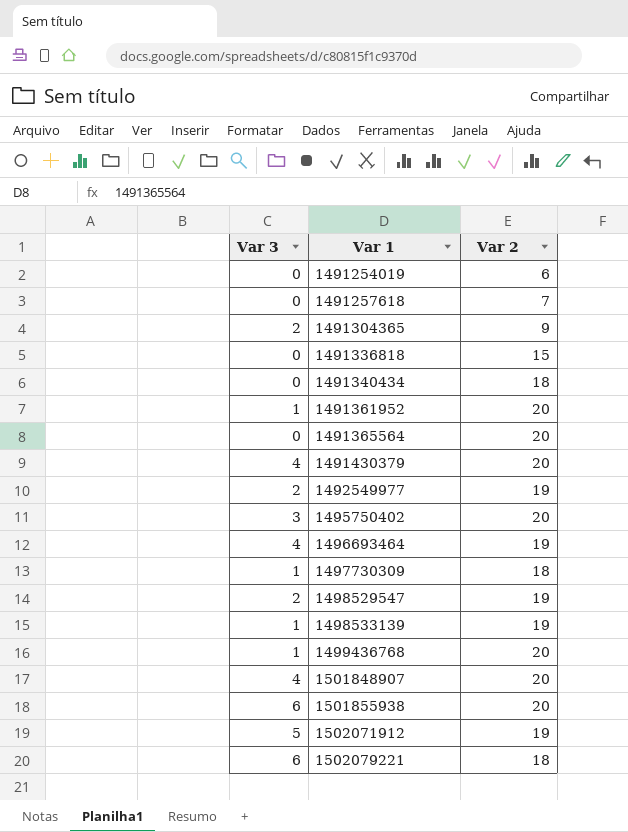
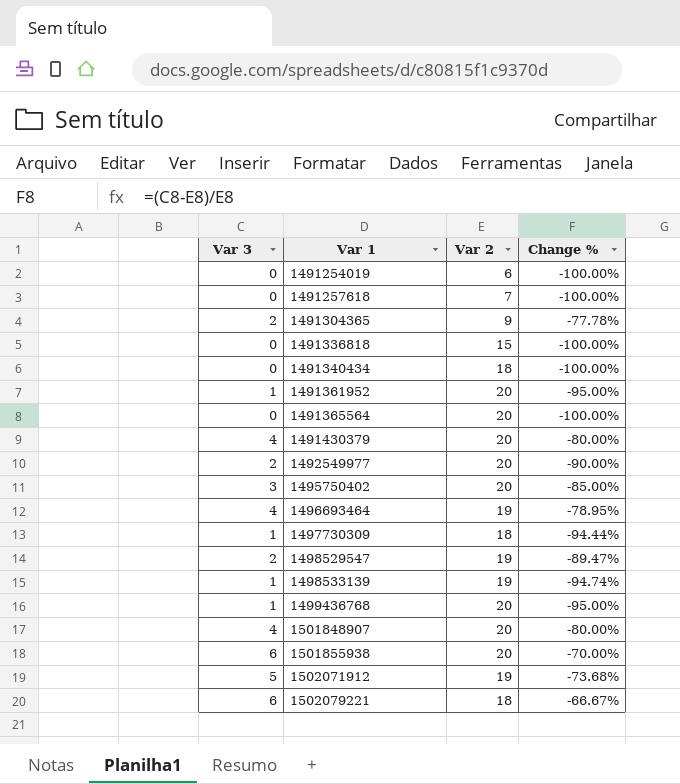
column Change % | formula: none -> ([Var 3] - [Var 2]) / [Var 2]
1492549977 | Var 2: 19 -> 20

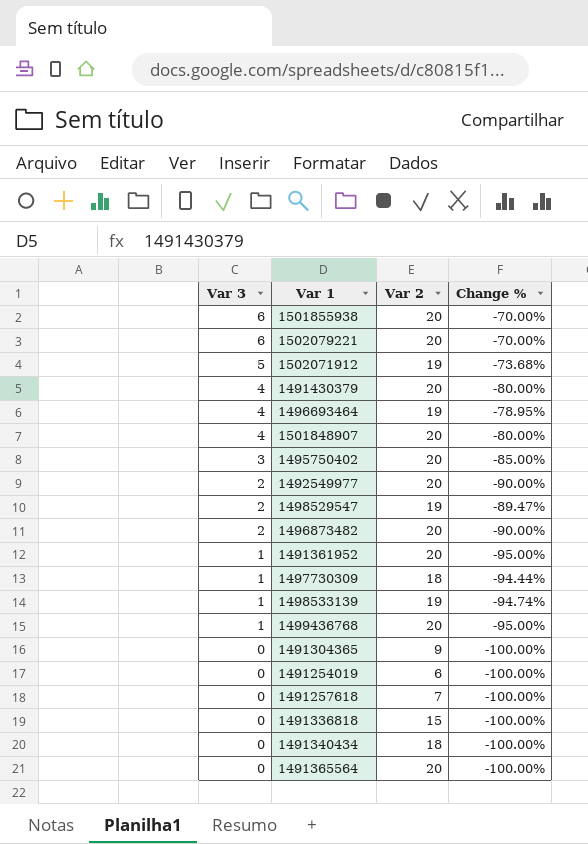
row order: Var 1 ascending -> Var 3 descending
1502079221 | Var 2: 18 -> 20
1502079221 | Change %: -66.67% -> -70.00%
row 1496873482: none -> 2 | 20 | -90.00%
1491304365 | Var 3: 2 -> 0
1491304365 | Change %: -77.78% -> -100.00%

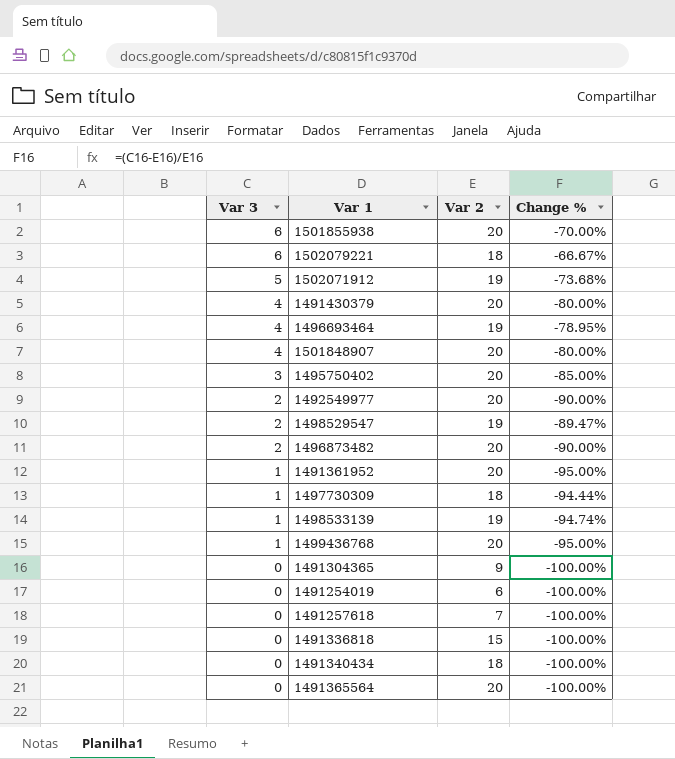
1502079221 | Var 2: 20 -> 18
1502079221 | Change %: -70.00% -> -66.67%

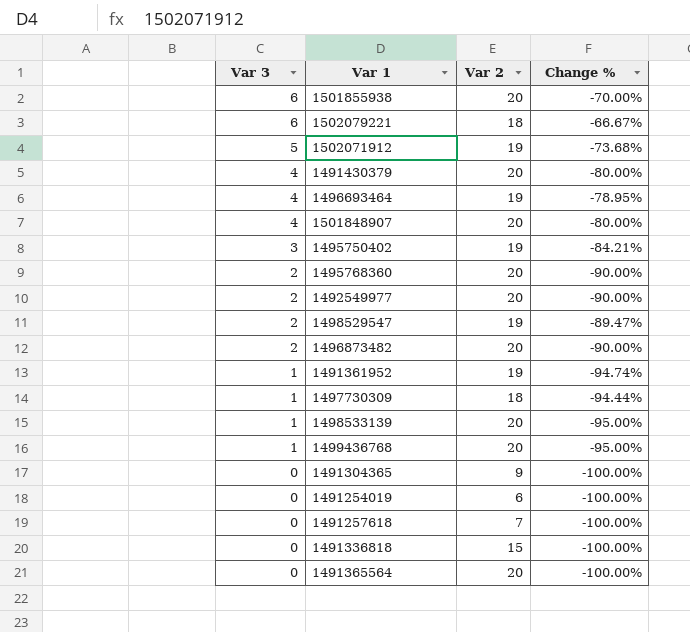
row 1491340434: 0 | 18 | -100.00% -> none
1495750402 | Var 2: 20 -> 19
1495750402 | Change %: -85.00% -> -84.21%
row 1495768360: none -> 2 | 20 | -90.00%
1491361952 | Var 2: 20 -> 19
1491361952 | Change %: -95.00% -> -94.74%
1498533139 | Var 2: 19 -> 20
1498533139 | Change %: -94.74% -> -95.00%

